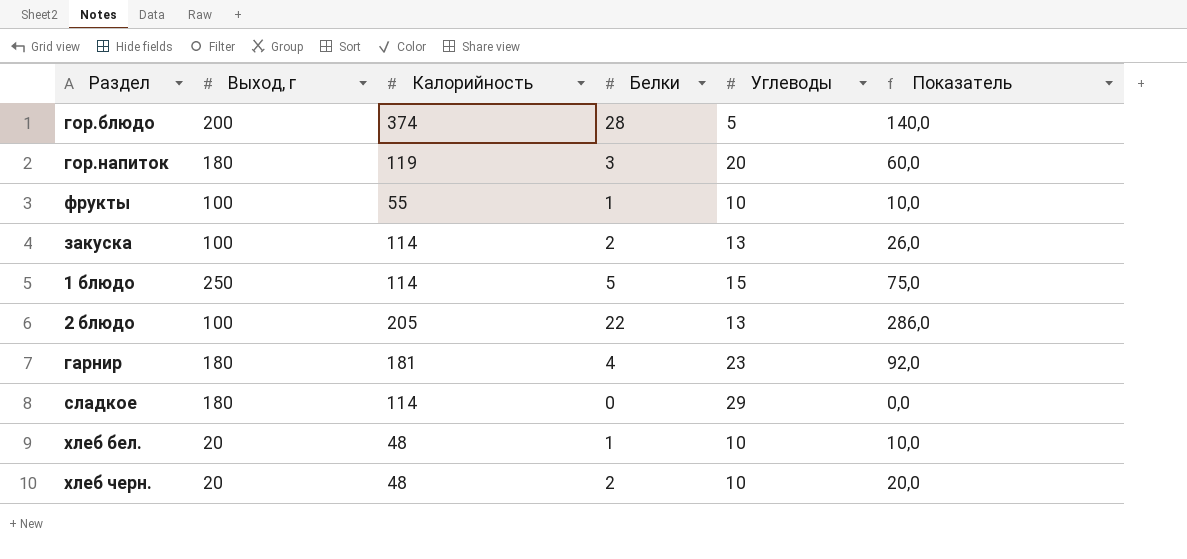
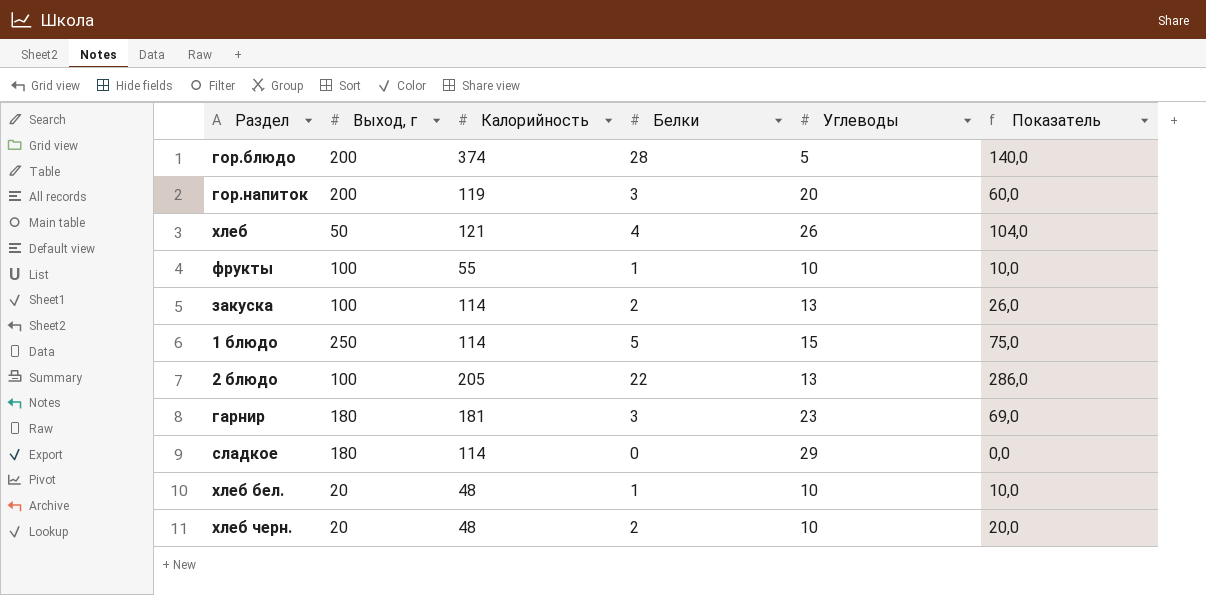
гор.напиток | Выход, г: 180 -> 200
row хлеб: none -> 50 | 121 | 4 | 26 | 104,0
гарнир | Белки: 4 -> 3
гарнир | Показатель: 92,0 -> 69,0

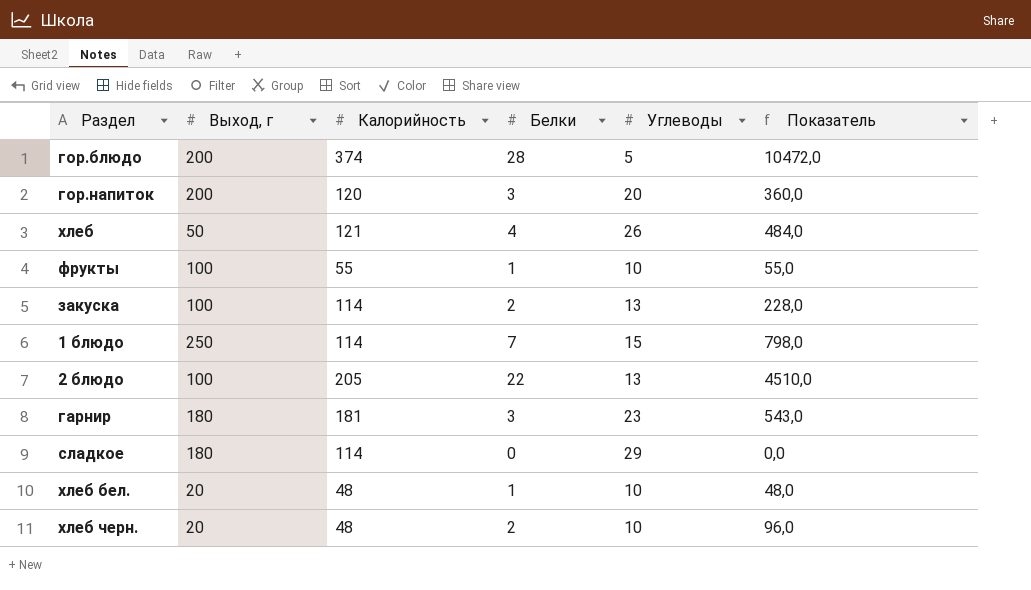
column Показатель | formula: [Белки] * [Углеводы] -> [Калорийность] * [Белки]
гор.напиток | Калорийность: 119 -> 120
1 блюдо | Белки: 5 -> 7

